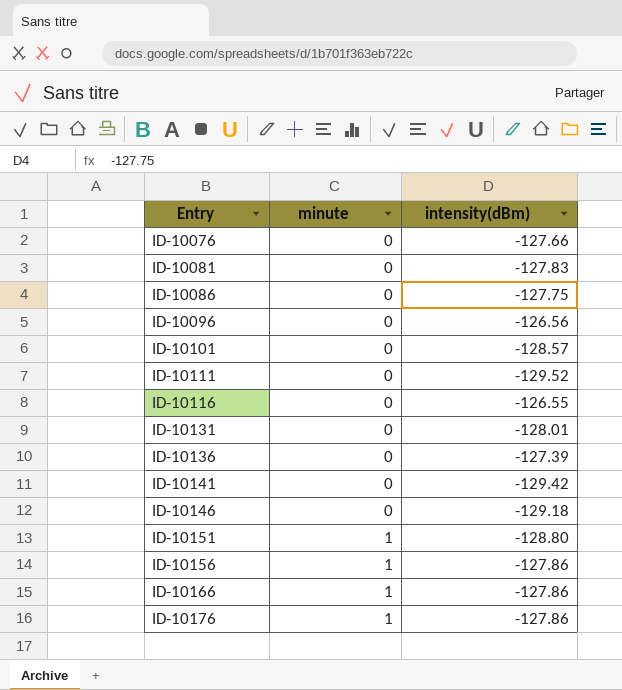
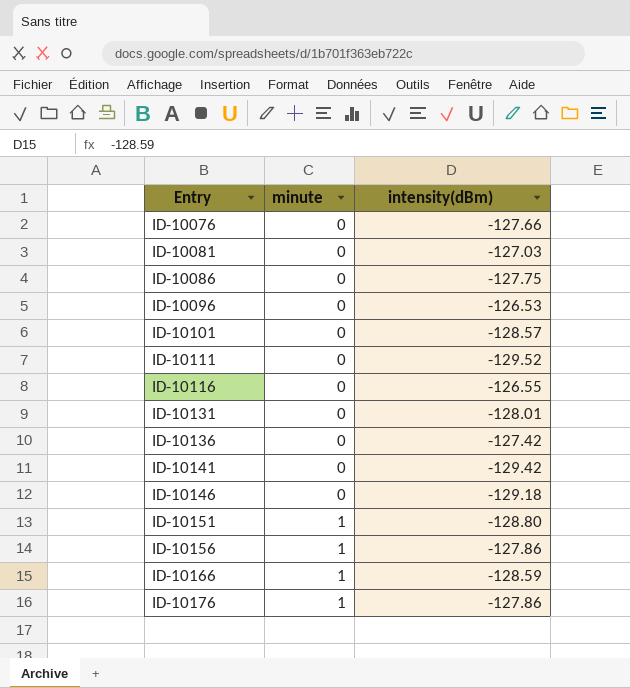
ID-10081 | intensity(dBm): -127.83 -> -127.03
ID-10096 | intensity(dBm): -126.56 -> -126.53
ID-10136 | intensity(dBm): -127.39 -> -127.42
ID-10166 | intensity(dBm): -127.86 -> -128.59

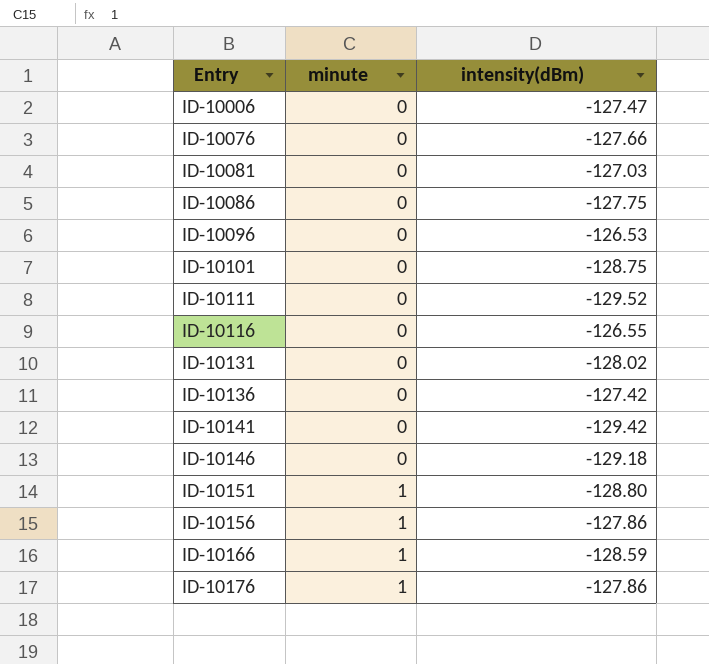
row ID-10006: none -> 0 | -127.47
ID-10101 | intensity(dBm): -128.57 -> -128.75
ID-10131 | intensity(dBm): -128.01 -> -128.02

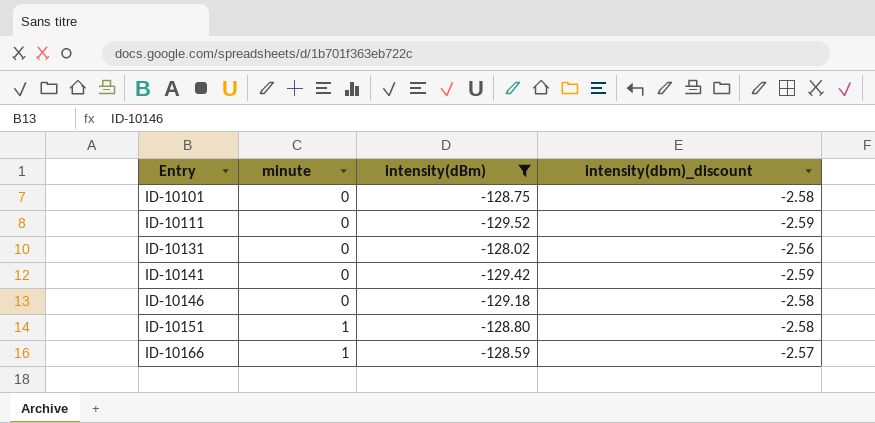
filter: none -> intensity(dBm) <= -128.02
column intensity(dbm)_discount | formula: none -> [intensity(dBm)] * 0.02

